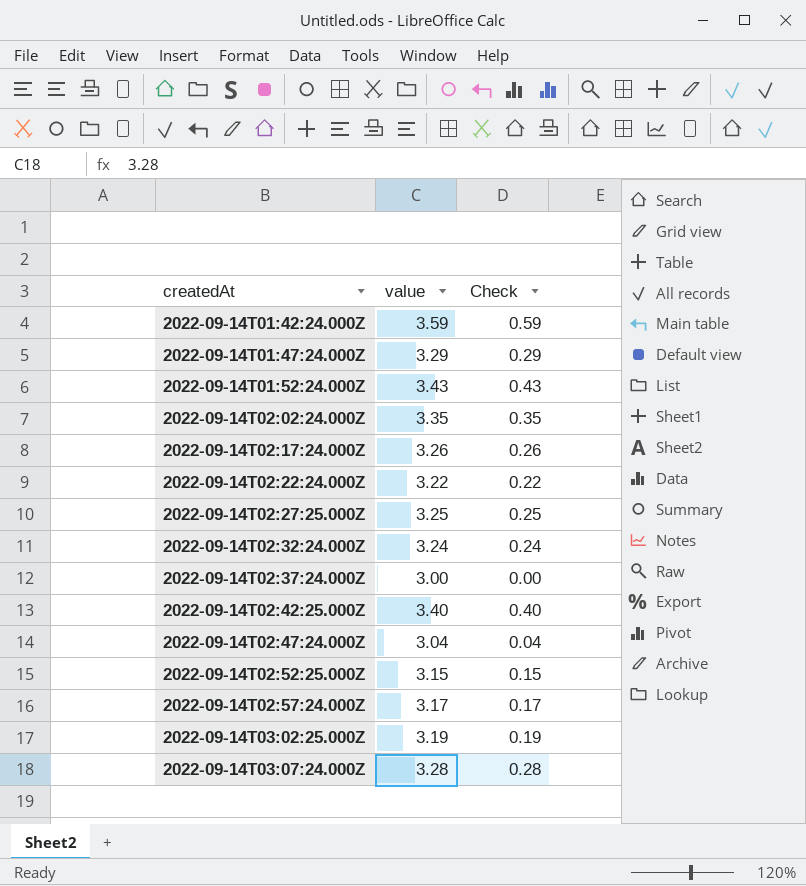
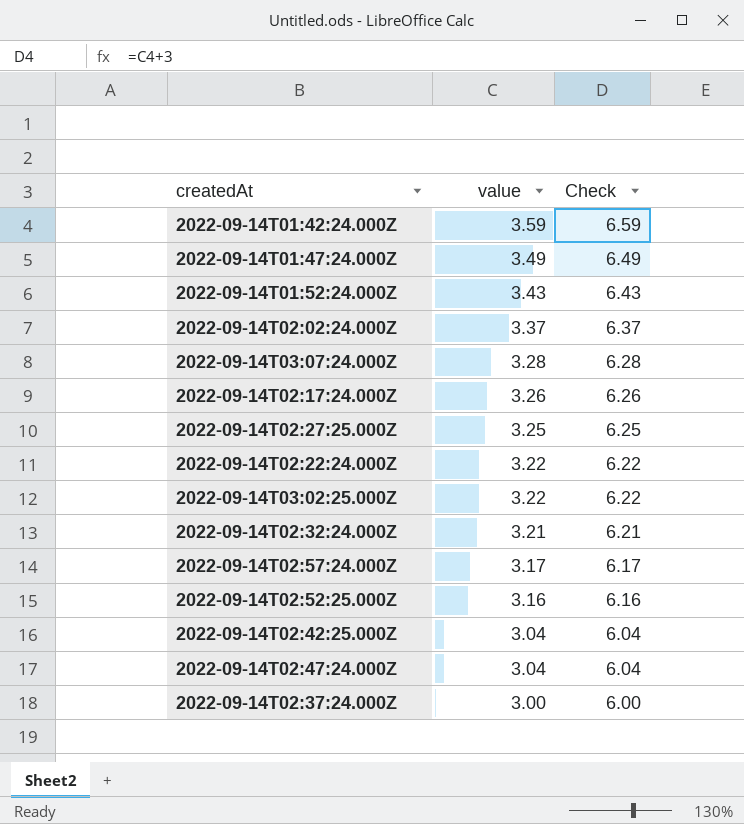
row order: createdAt ascending -> value descending
column Check | formula: [value] - 3 -> [value] + 3
2022-09-14T01:47:24.000Z | value: 3.29 -> 3.49
2022-09-14T02:02:24.000Z | value: 3.35 -> 3.37
2022-09-14T03:02:25.000Z | value: 3.19 -> 3.22
2022-09-14T02:32:24.000Z | value: 3.24 -> 3.21
2022-09-14T02:52:25.000Z | value: 3.15 -> 3.16
2022-09-14T02:42:25.000Z | value: 3.40 -> 3.04

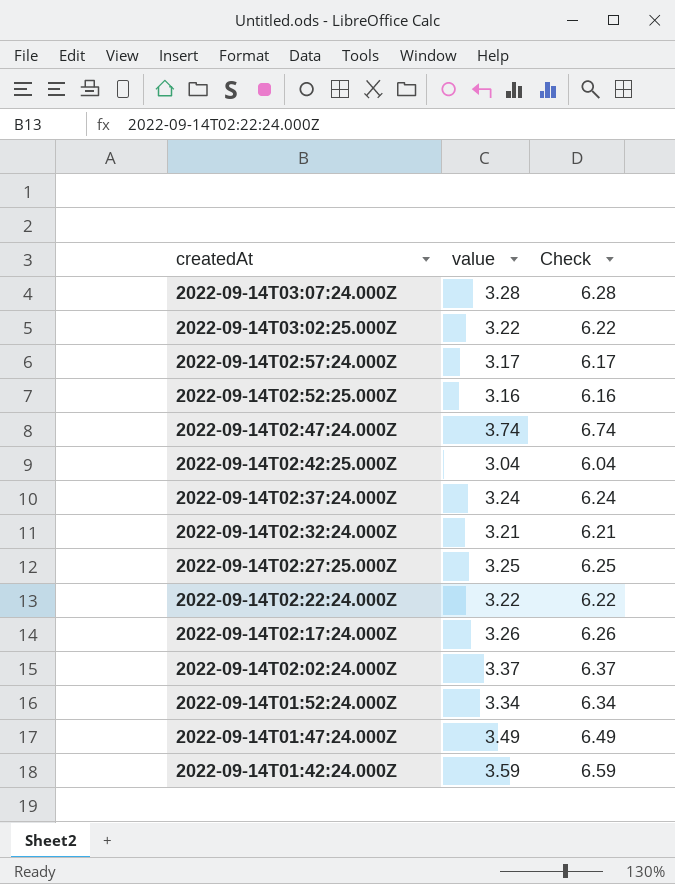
row order: value descending -> createdAt descending
2022-09-14T02:47:24.000Z | value: 3.04 -> 3.74
2022-09-14T02:47:24.000Z | Check: 6.04 -> 6.74
2022-09-14T02:37:24.000Z | value: 3.00 -> 3.24
2022-09-14T02:37:24.000Z | Check: 6.00 -> 6.24
2022-09-14T01:52:24.000Z | value: 3.43 -> 3.34
2022-09-14T01:52:24.000Z | Check: 6.43 -> 6.34

